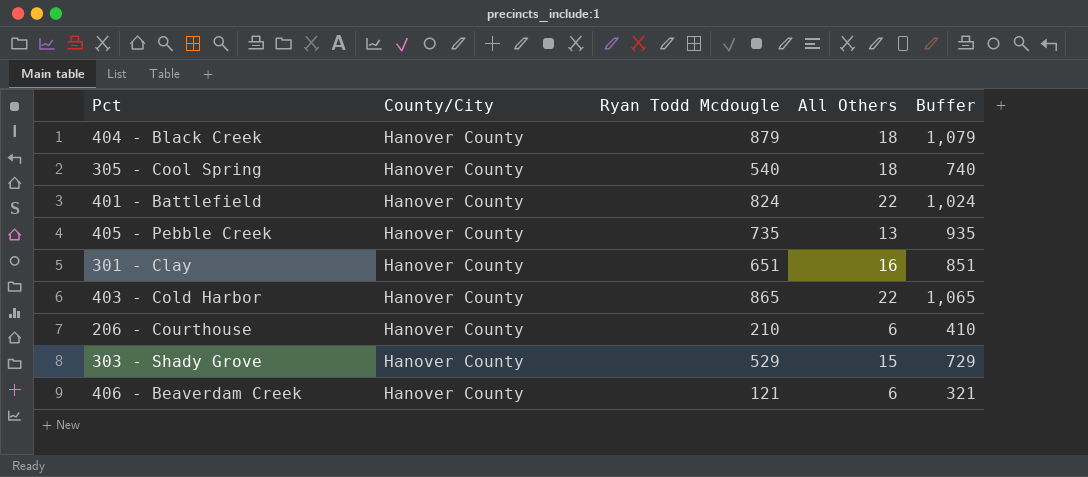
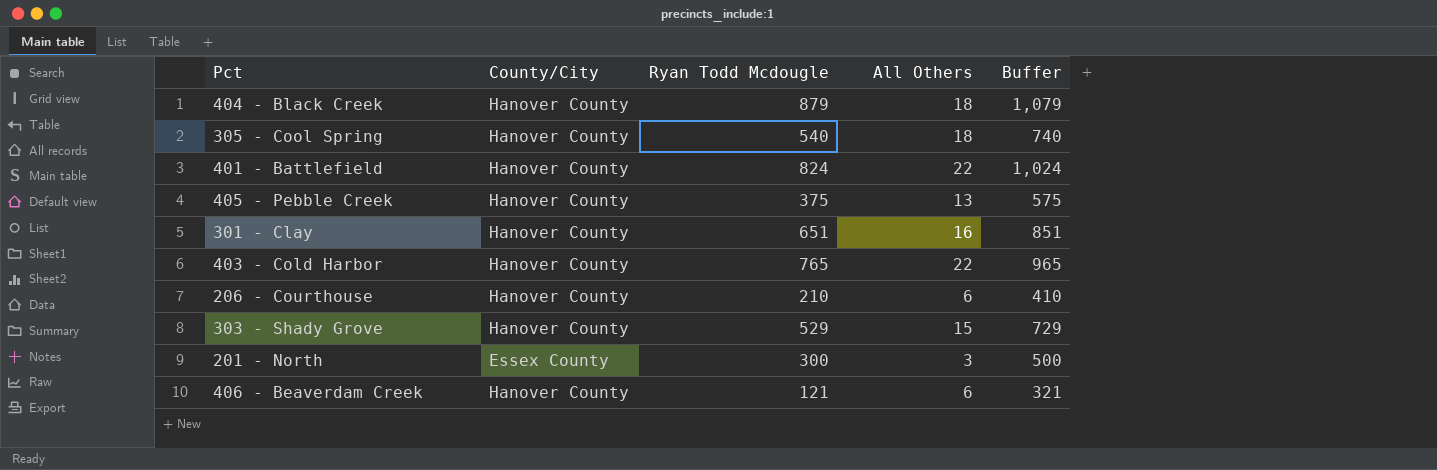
405 - Pebble Creek | Ryan Todd Mcdougle: 735 -> 375
405 - Pebble Creek | Buffer: 935 -> 575
403 - Cold Harbor | Ryan Todd Mcdougle: 865 -> 765
403 - Cold Harbor | Buffer: 1,065 -> 965
row 201 - North: none -> Essex County | 300 | 3 | 500

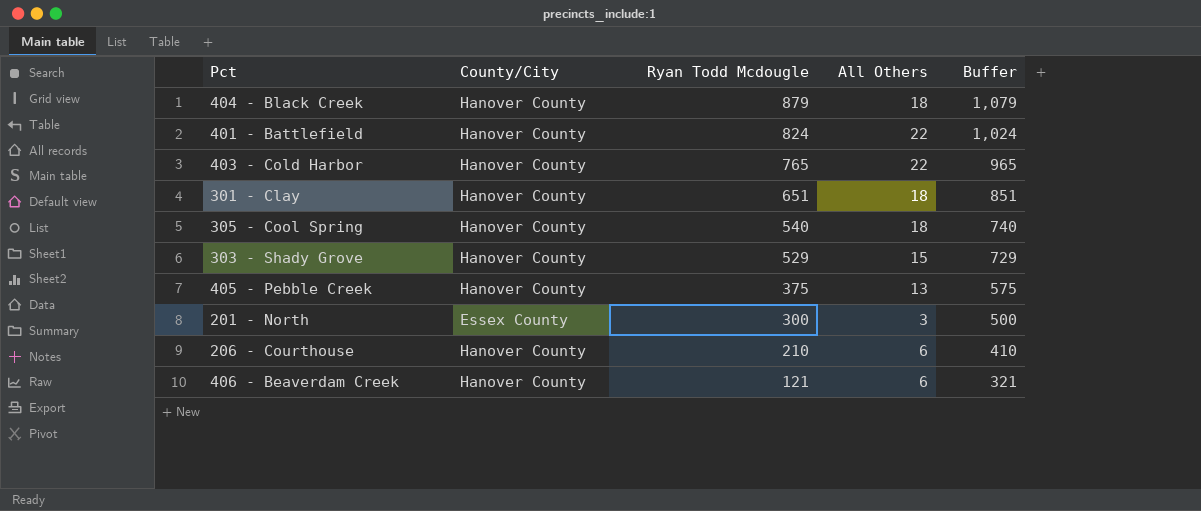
row order: none -> Ryan Todd Mcdougle descending
301 - Clay | All Others: 16 -> 18

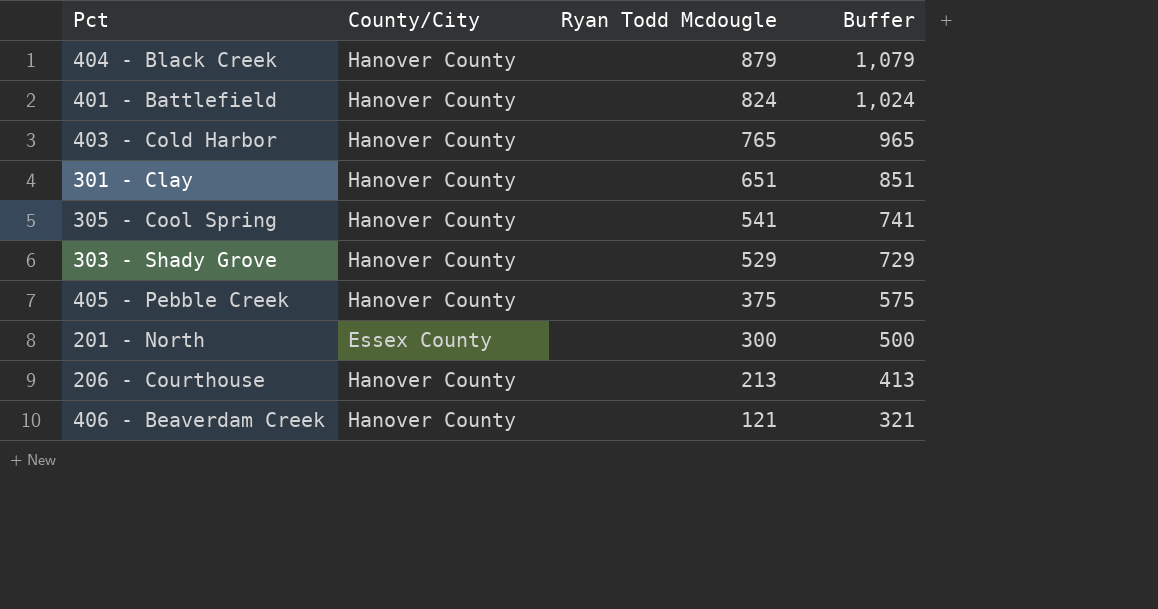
column All Others | position: 4 -> none
305 - Cool Spring | Ryan Todd Mcdougle: 540 -> 541
305 - Cool Spring | Buffer: 740 -> 741
206 - Courthouse | Ryan Todd Mcdougle: 210 -> 213
206 - Courthouse | Buffer: 410 -> 413

